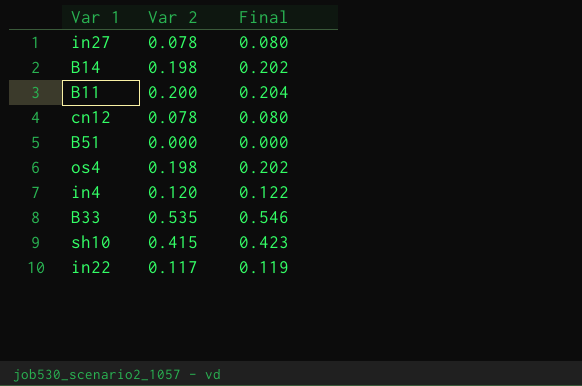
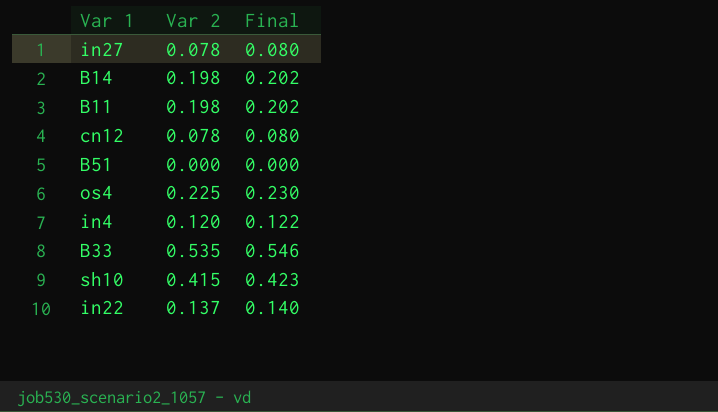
B11 | Var 2: 0.200 -> 0.198
B11 | Final: 0.204 -> 0.202
os4 | Var 2: 0.198 -> 0.225
os4 | Final: 0.202 -> 0.230
in22 | Var 2: 0.117 -> 0.137
in22 | Final: 0.119 -> 0.140

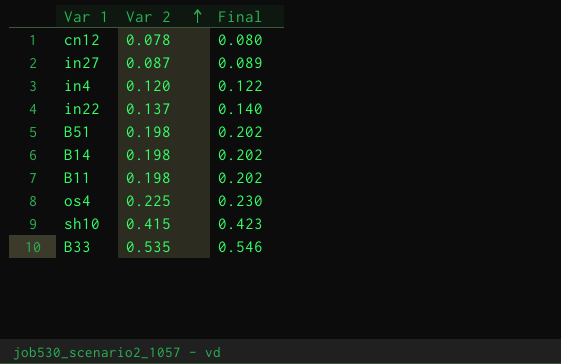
row order: none -> Var 2 ascending
in27 | Var 2: 0.078 -> 0.087
in27 | Final: 0.080 -> 0.089
B51 | Var 2: 0.000 -> 0.198
B51 | Final: 0.000 -> 0.202

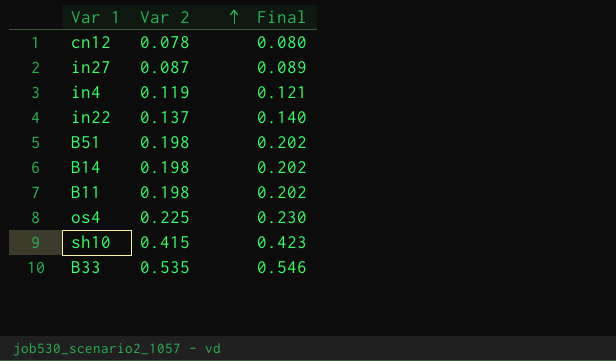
in4 | Var 2: 0.120 -> 0.119
in4 | Final: 0.122 -> 0.121

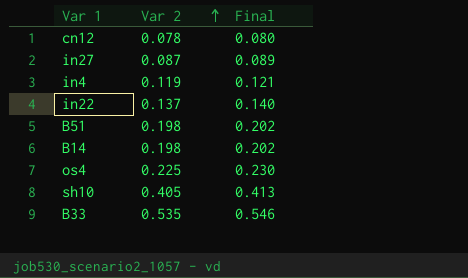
row B11: 0.198 | 0.202 -> none
sh10 | Var 2: 0.415 -> 0.405
sh10 | Final: 0.423 -> 0.413

